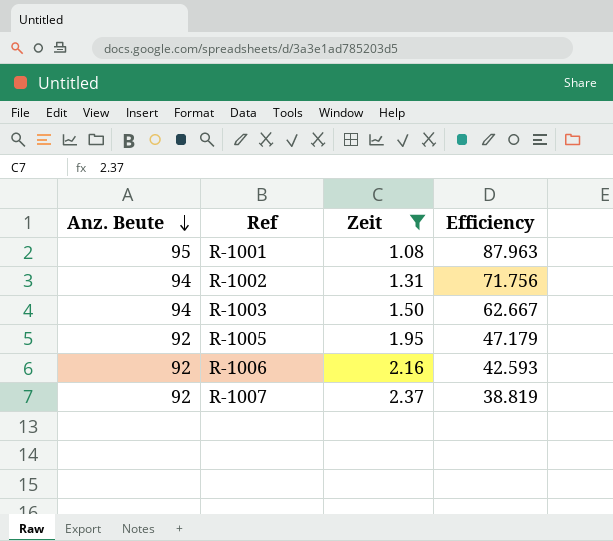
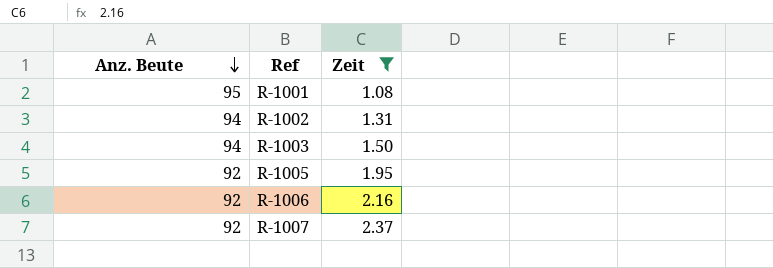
column Efficiency | formula: [Anz. Beute] / [Zeit] -> none

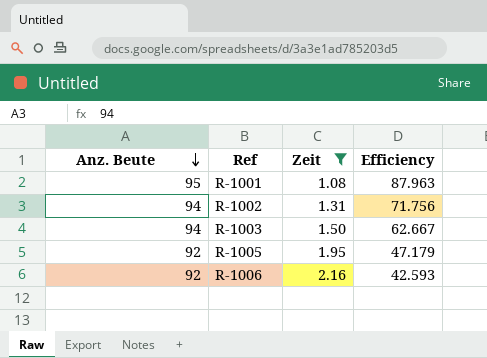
column Efficiency | formula: none -> [Anz. Beute] / [Zeit]
row R-1007: 92 | 2.37 -> none

